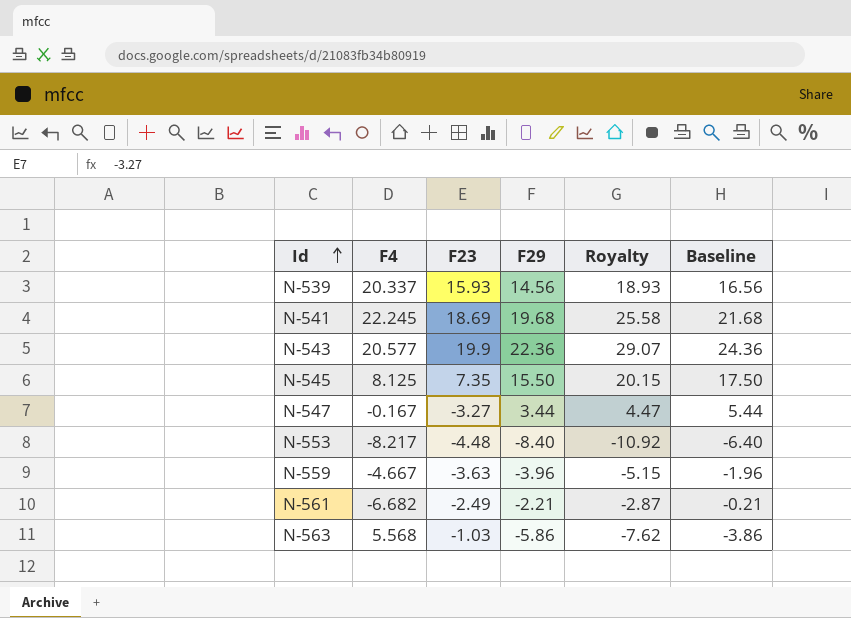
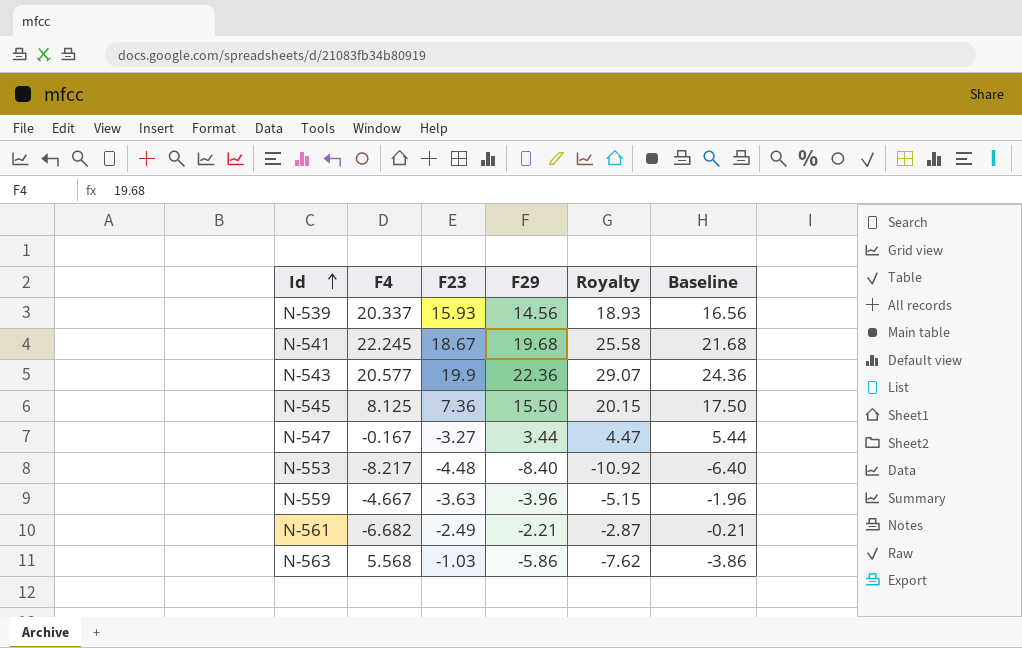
N-541 | F23: 18.69 -> 18.67
N-545 | F23: 7.35 -> 7.36

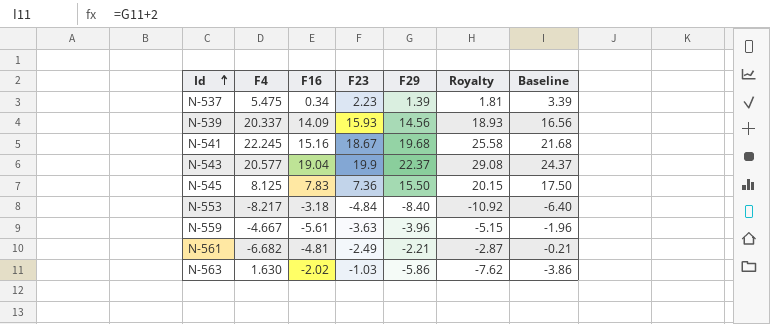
column F16 | position: none -> 3
row N-547: -0.167 | -3.27 | 3.44 | 4.47 | 5.44 -> none
row N-537: none -> 5.475 | 0.34 | 2.23 | 1.39 | 1.81 | 3.39
N-543 | F29: 22.36 -> 22.37
N-543 | Royalty: 29.07 -> 29.08
N-543 | Baseline: 24.36 -> 24.37
N-553 | F23: -4.48 -> -4.84
N-563 | F4: 5.568 -> 1.630

